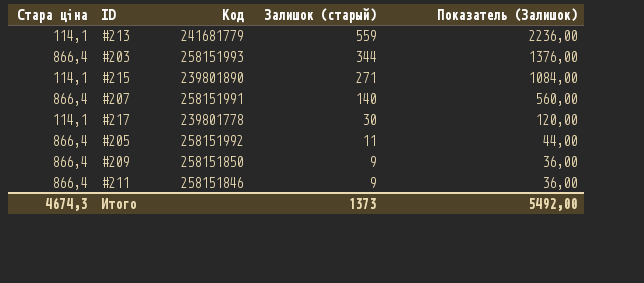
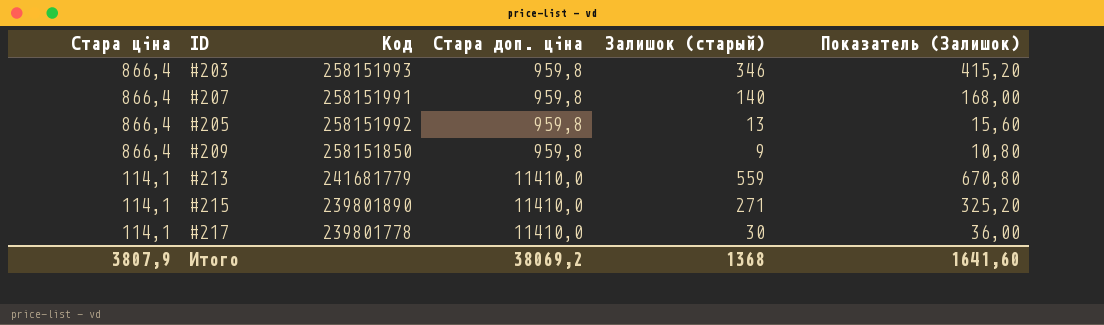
row order: Залишок (старый) descending -> Стара ціна descending
column Стара доп. ціна | position: none -> 4
column Показатель (Залишок) | formula: [Залишок (старый)] * 4 -> [Залишок (старый)] * 1,2
row #211: 866,4 | 258151846 | 9 | 36,00 -> none
#203 | Залишок (старый): 344 -> 346
#205 | Залишок (старый): 11 -> 13
Итого | Стара ціна: 4674,3 -> 3807,9
Итого | Залишок (старый): 1373 -> 1368
Итого | Показатель (Залишок): 5492,00 -> 1641,60

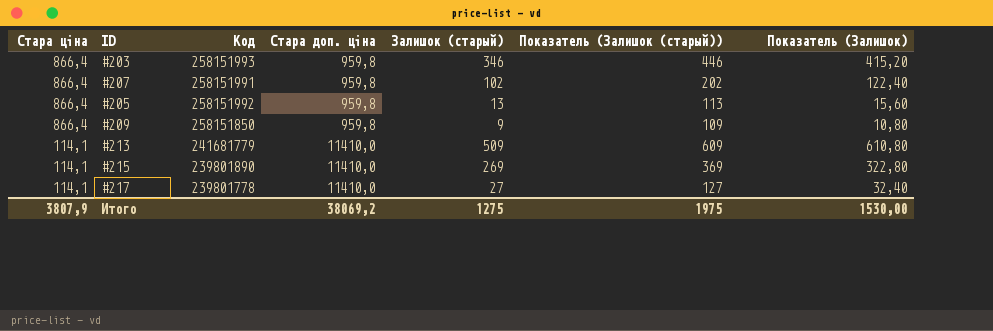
column Показатель (Залишок (старый)) | formula: none -> [Залишок (старый)] + 100
#207 | Залишок (старый): 140 -> 102
#207 | Показатель (Залишок): 168,00 -> 122,40
#213 | Залишок (старый): 559 -> 509
#213 | Показатель (Залишок): 670,80 -> 610,80
#215 | Залишок (старый): 271 -> 269
#215 | Показатель (Залишок): 325,20 -> 322,80
#217 | Залишок (старый): 30 -> 27
#217 | Показатель (Залишок): 36,00 -> 32,40
Итого | Залишок (старый): 1368 -> 1275
Итого | Показатель (Залишок): 1641,60 -> 1530,00

